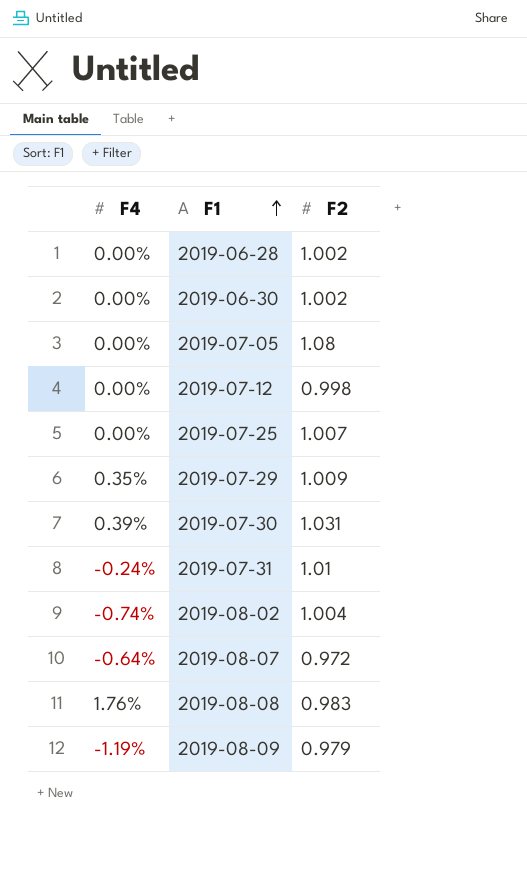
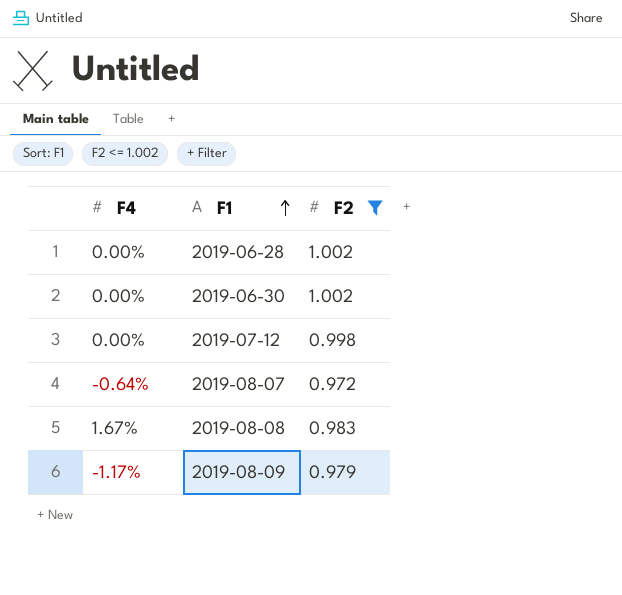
filter: none -> F2 <= 1.002
2019-08-08 | F4: 1.76% -> 1.67%
2019-08-09 | F4: -1.19% -> -1.17%

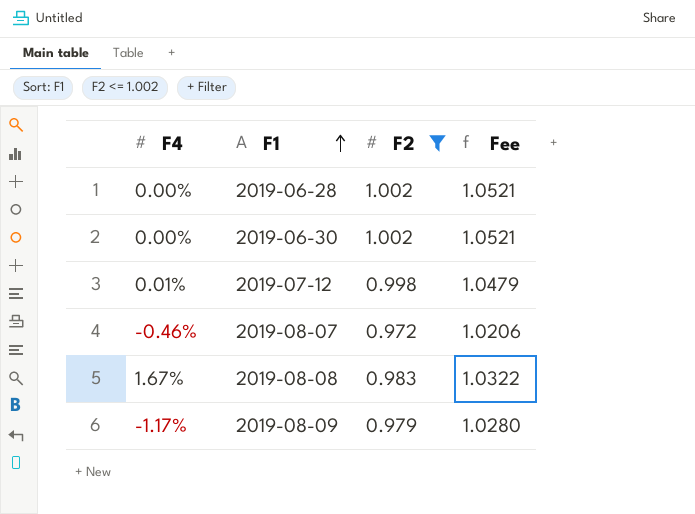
column Fee | formula: none -> [F2] * 1.05
2019-07-12 | F4: 0.00% -> 0.01%
2019-08-07 | F4: -0.64% -> -0.46%

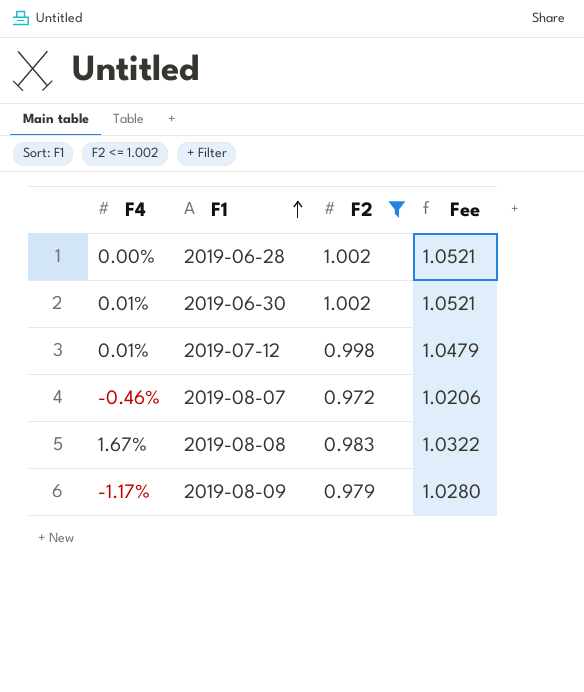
2019-06-30 | F4: 0.00% -> 0.01%

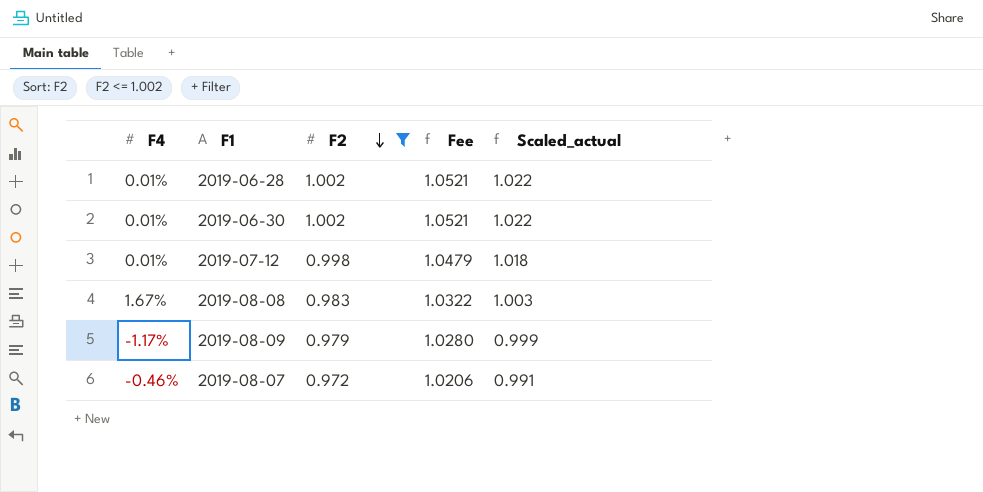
row order: F1 ascending -> F2 descending
column Scaled_actual | formula: none -> [F2] * 1.02
2019-06-28 | F4: 0.00% -> 0.01%

